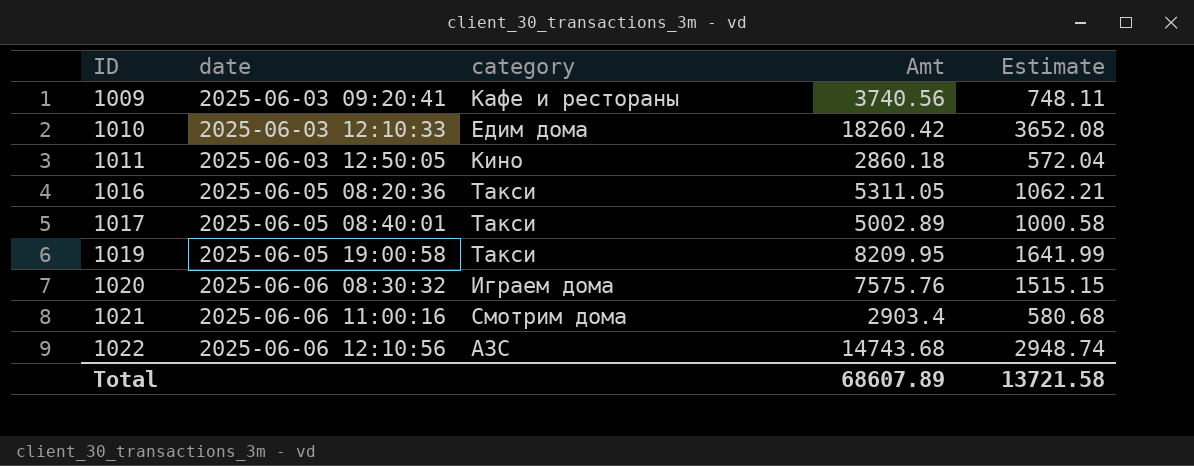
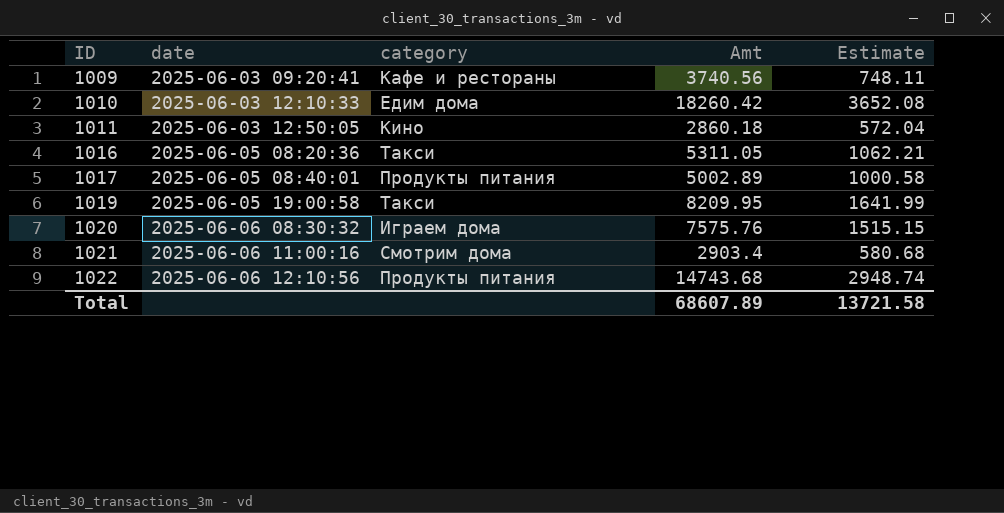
1017 | category: Такси -> Продукты питания
1022 | category: АЗС -> Продукты питания

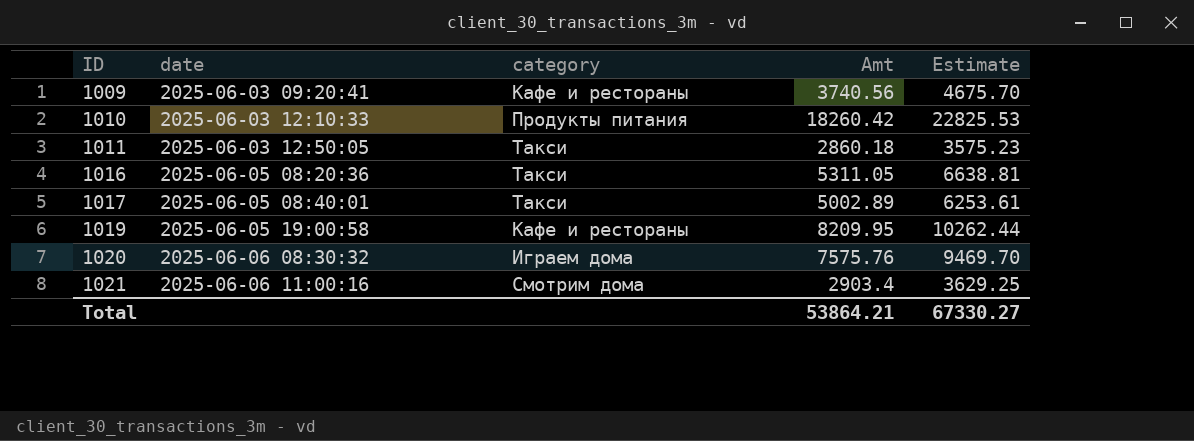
column Estimate | formula: [Amt] * 0.2 -> [Amt] * 1.25
row 1022: 2025-06-06 12:10:56 | Продукты питания | 14743.68 | 2948.74 -> none
1010 | category: Едим дома -> Продукты питания
1011 | category: Кино -> Такси
1017 | category: Продукты питания -> Такси
1019 | category: Такси -> Кафе и рестораны
Total | Amt: 68607.89 -> 53864.21
Total | Estimate: 13721.58 -> 67330.27

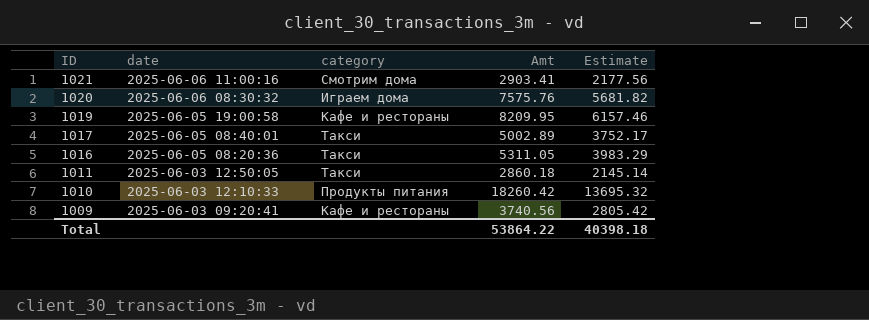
row order: ID ascending -> ID descending
column Estimate | formula: [Amt] * 1.25 -> [Amt] * 0.75
1021 | Amt: 2903.4 -> 2903.41
Total | Amt: 53864.21 -> 53864.22
Total | Estimate: 67330.27 -> 40398.18

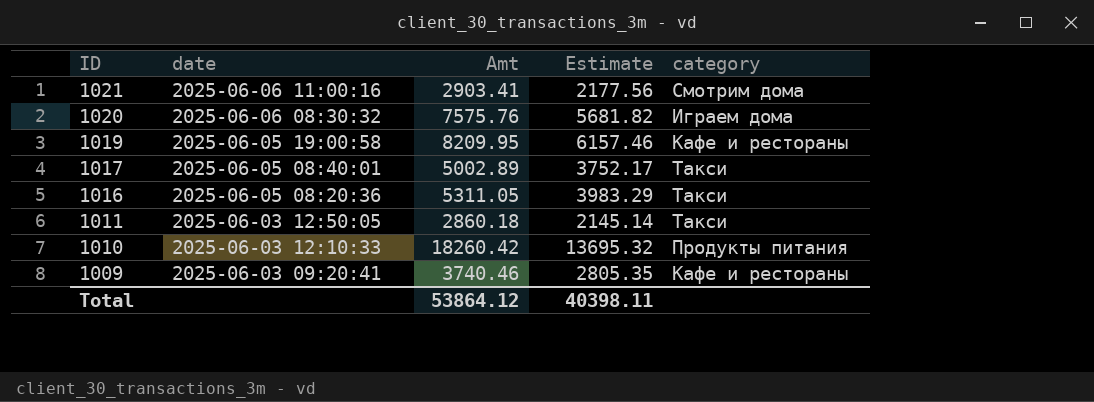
column category | position: 3 -> 5
1009 | Amt: 3740.56 -> 3740.46
1009 | Estimate: 2805.42 -> 2805.35
Total | Amt: 53864.22 -> 53864.12
Total | Estimate: 40398.18 -> 40398.11

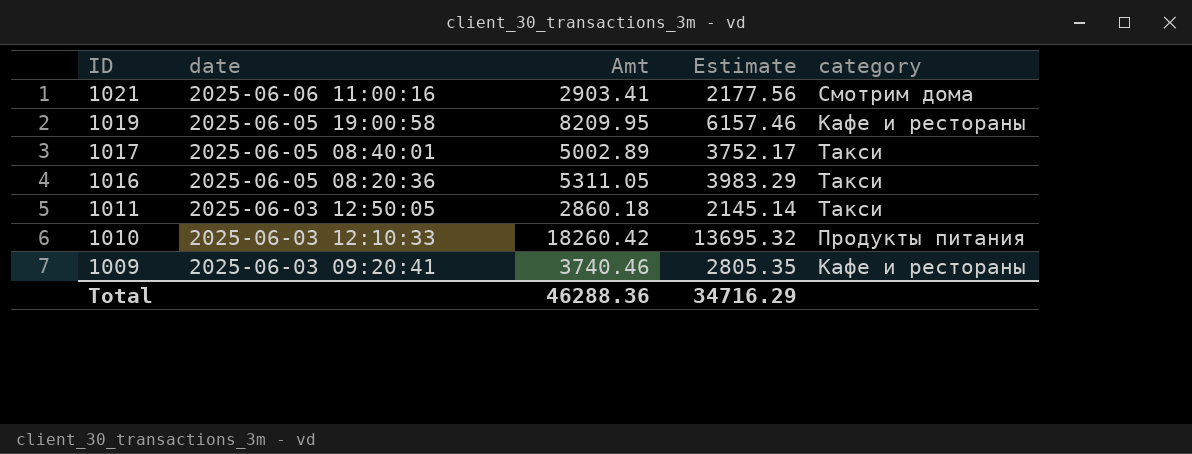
row 1020: 2025-06-06 08:30:32 | 7575.76 | 5681.82 | Играем дома -> none
Total | Amt: 53864.12 -> 46288.36
Total | Estimate: 40398.11 -> 34716.29

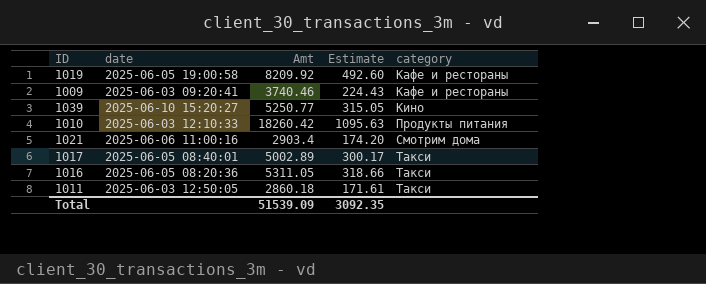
row order: ID descending -> category ascending
column Estimate | formula: [Amt] * 0.75 -> [Amt] * 0.06
1019 | Amt: 8209.95 -> 8209.92
row 1039: none -> 2025-06-10 15:20:27 | 5250.77 | 315.05 | Кино
1021 | Amt: 2903.41 -> 2903.4
Total | Amt: 46288.36 -> 51539.09
Total | Estimate: 34716.29 -> 3092.35

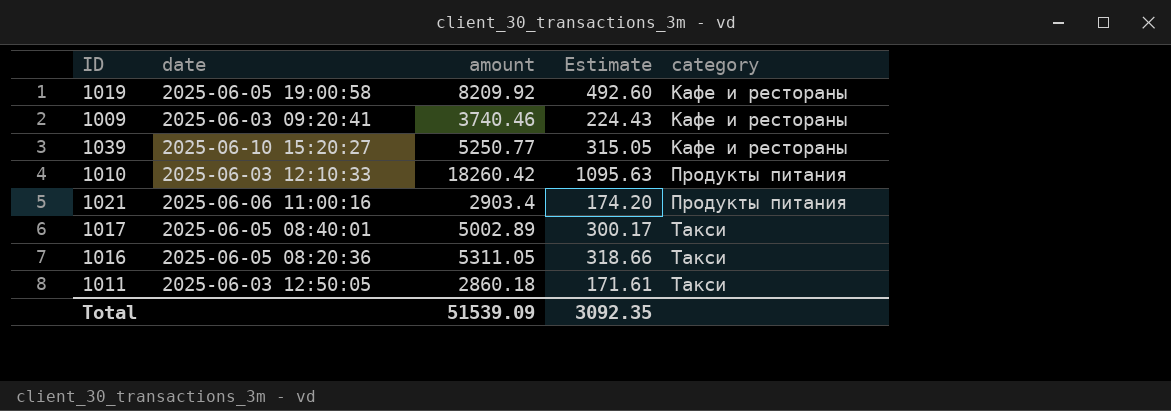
column name: Amt -> amount
1039 | category: Кино -> Кафе и рестораны
1021 | category: Смотрим дома -> Продукты питания

